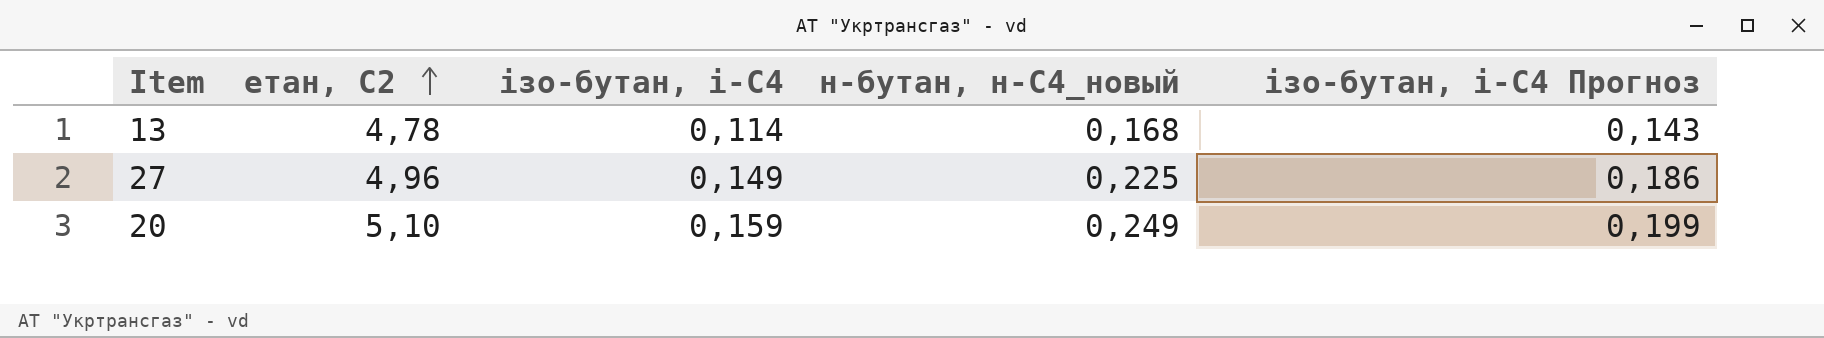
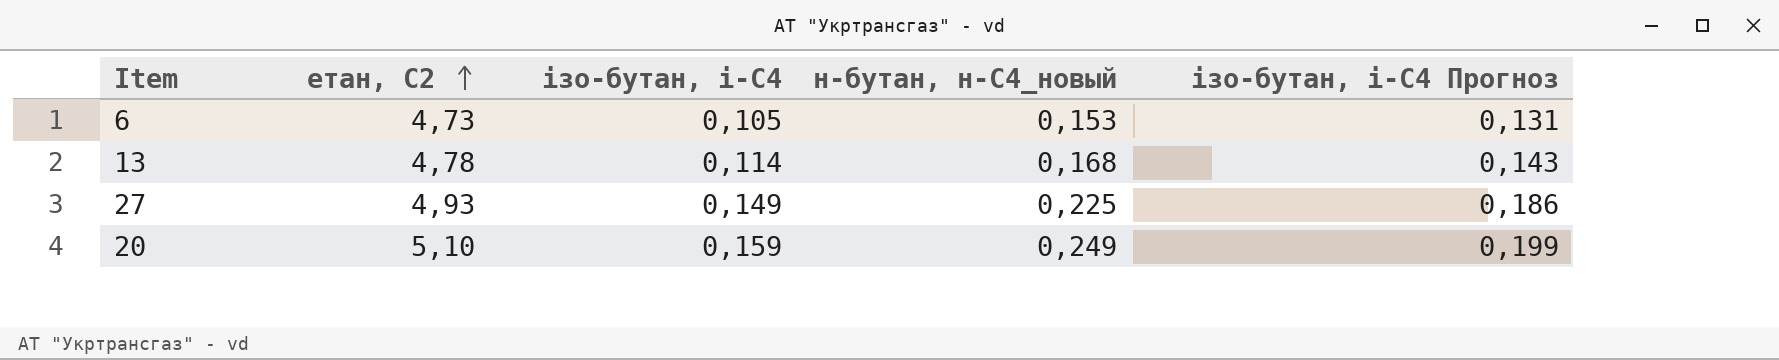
row 6: none -> 4,73 | 0,105 | 0,153 | 0,131
27 | етан, С2: 4,96 -> 4,93

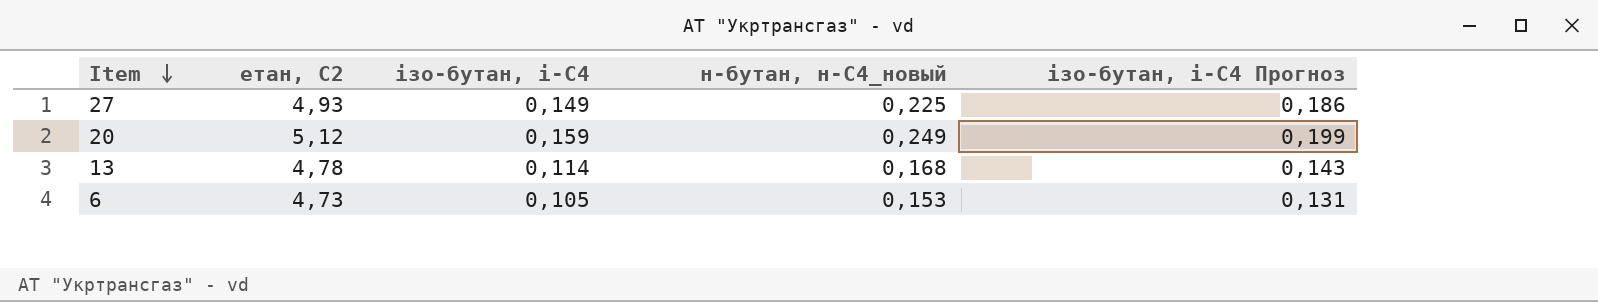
row order: етан, С2 ascending -> Item descending
20 | етан, С2: 5,10 -> 5,12

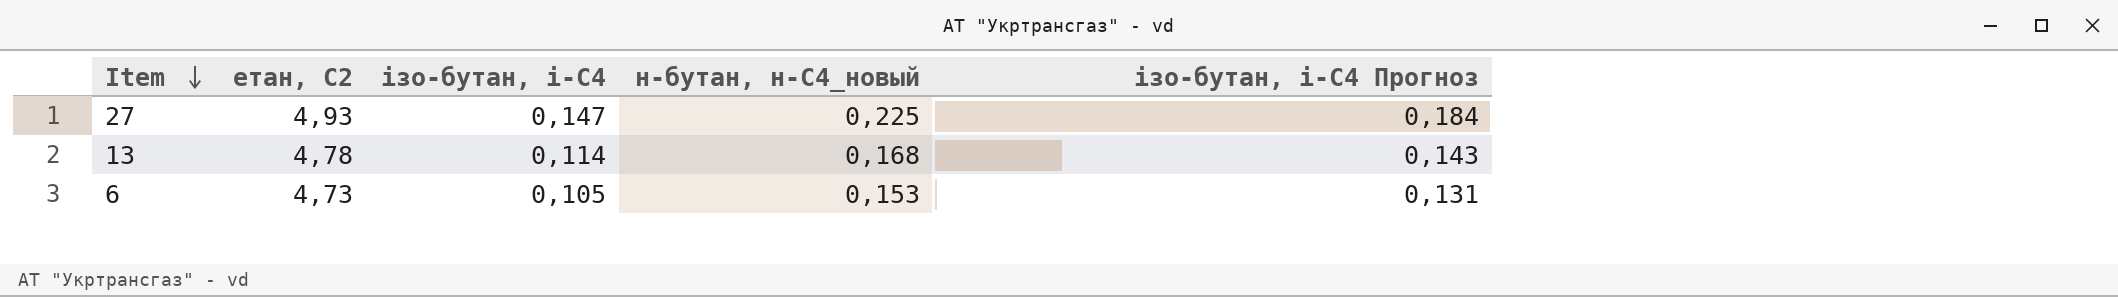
row 20: 5,12 | 0,159 | 0,249 | 0,199 -> none
27 | ізо-бутан, і-С4: 0,149 -> 0,147
27 | ізо-бутан, і-С4 Прогноз: 0,186 -> 0,184

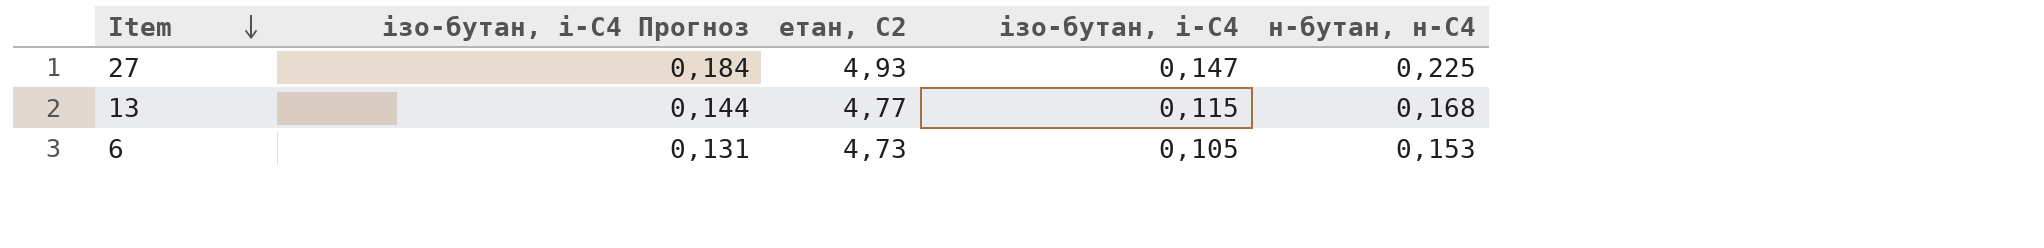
column ізо-бутан, і-С4 Прогноз | position: 5 -> 2
column name: н-бутан, н-С4_новый -> н-бутан, н-С4
13 | ізо-бутан, і-С4 Прогноз: 0,143 -> 0,144
13 | етан, С2: 4,78 -> 4,77
13 | ізо-бутан, і-С4: 0,114 -> 0,115

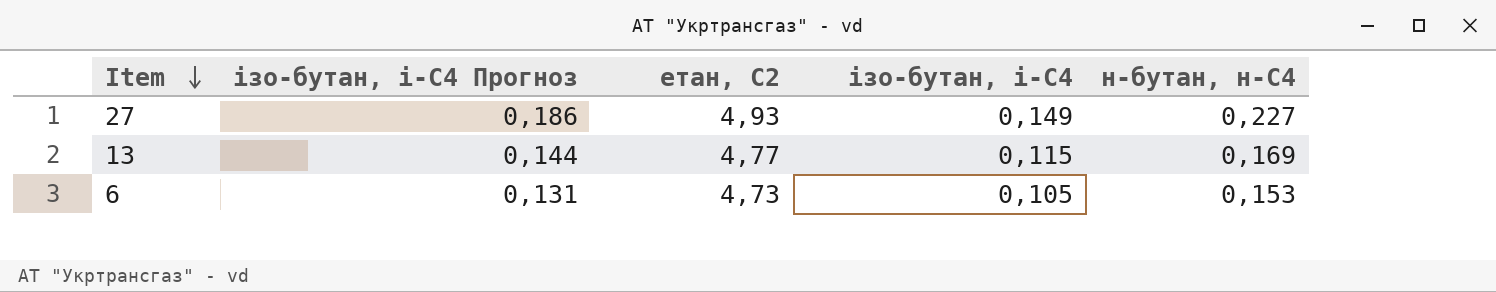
27 | ізо-бутан, і-С4 Прогноз: 0,184 -> 0,186
27 | ізо-бутан, і-С4: 0,147 -> 0,149
27 | н-бутан, н-С4: 0,225 -> 0,227
13 | н-бутан, н-С4: 0,168 -> 0,169

